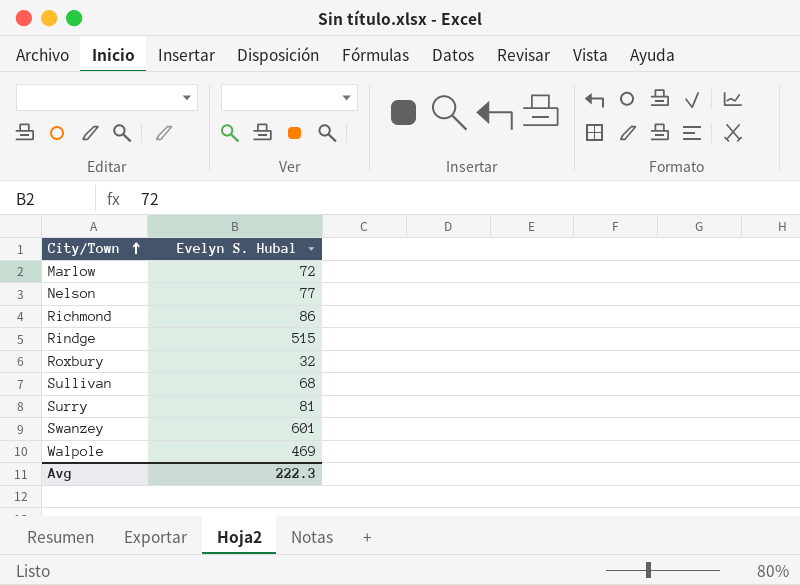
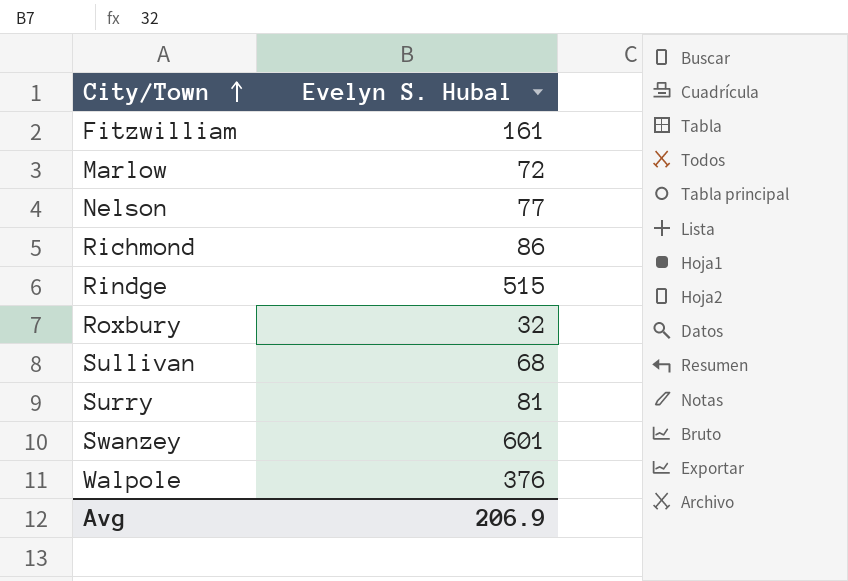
row Fitzwilliam: none -> 161
Walpole | Evelyn S. Hubal: 469 -> 376
Avg | Evelyn S. Hubal: 222.3 -> 206.9

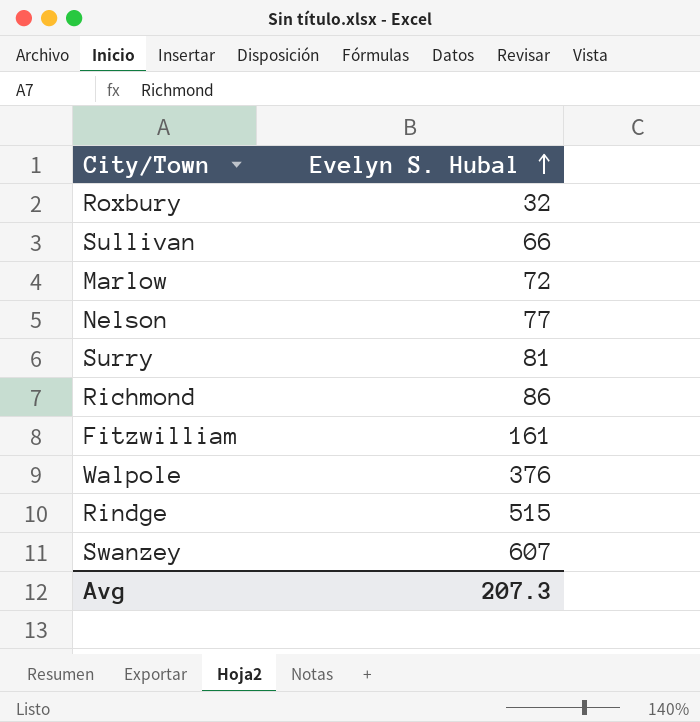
row order: City/Town ascending -> Evelyn S. Hubal ascending
Sullivan | Evelyn S. Hubal: 68 -> 66
Swanzey | Evelyn S. Hubal: 601 -> 607
Avg | Evelyn S. Hubal: 206.9 -> 207.3

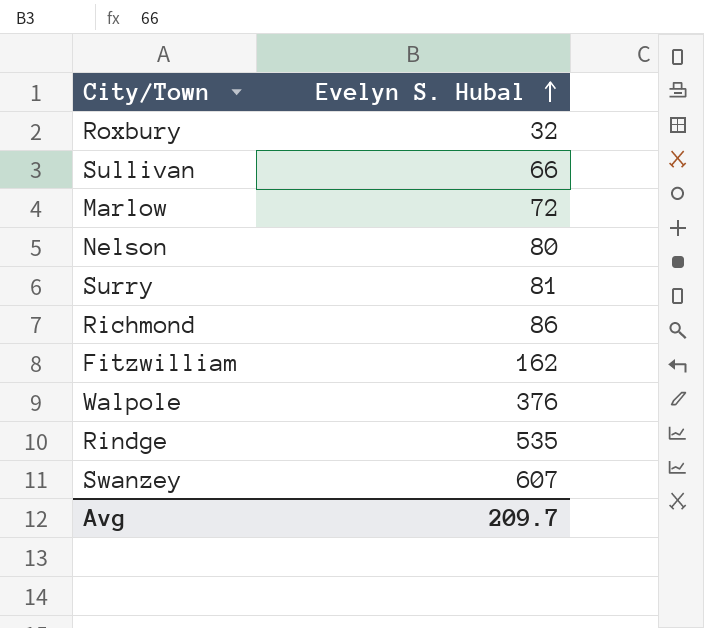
Nelson | Evelyn S. Hubal: 77 -> 80
Fitzwilliam | Evelyn S. Hubal: 161 -> 162
Rindge | Evelyn S. Hubal: 515 -> 535
Avg | Evelyn S. Hubal: 207.3 -> 209.7

